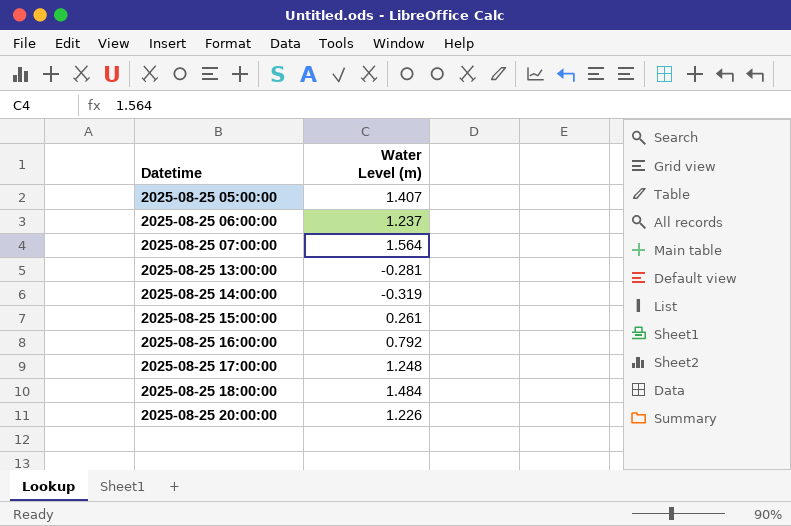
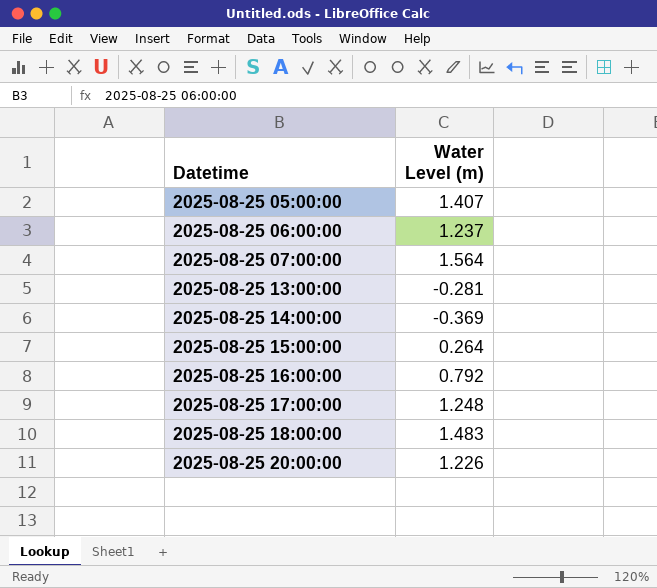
2025-08-25 14:00:00 | Water Level (m): -0.319 -> -0.369
2025-08-25 15:00:00 | Water Level (m): 0.261 -> 0.264
2025-08-25 18:00:00 | Water Level (m): 1.484 -> 1.483

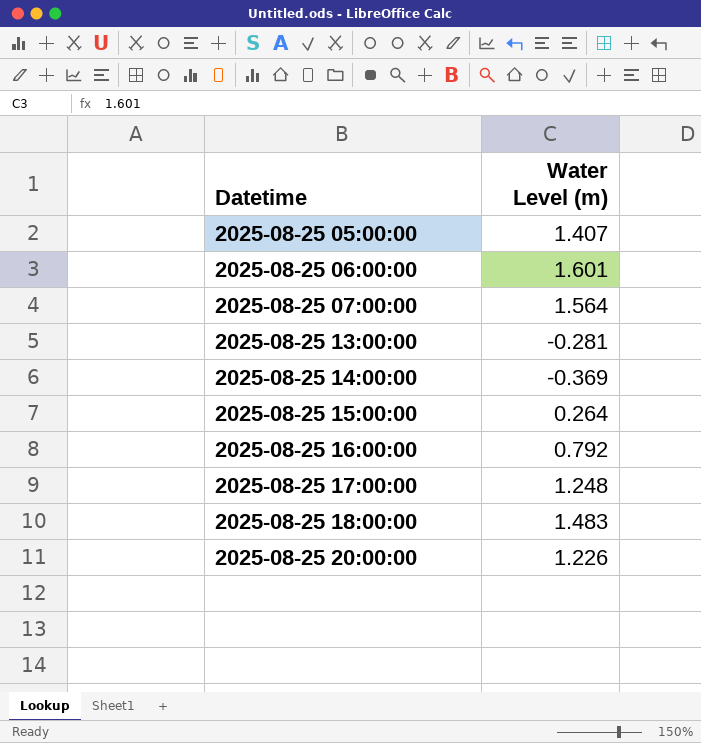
2025-08-25 06:00:00 | Water Level (m): 1.237 -> 1.601

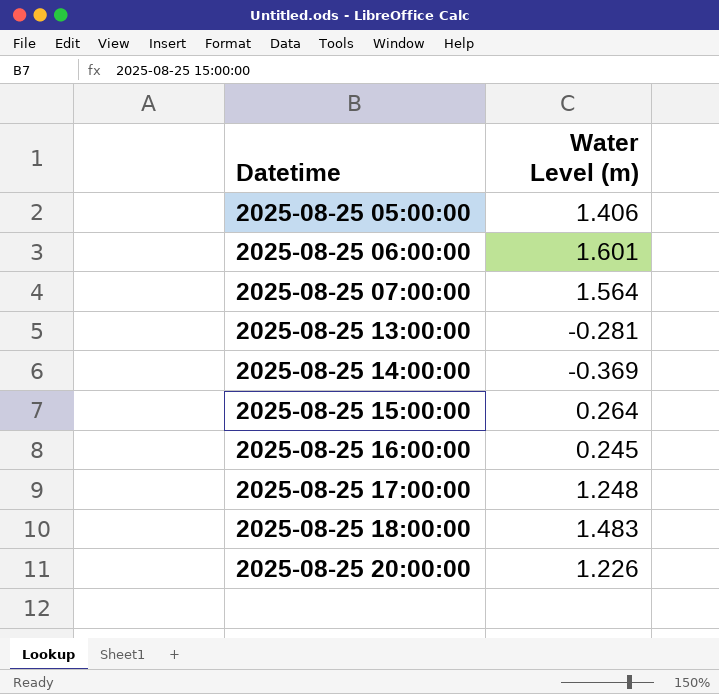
2025-08-25 05:00:00 | Water Level (m): 1.407 -> 1.406
2025-08-25 16:00:00 | Water Level (m): 0.792 -> 0.245

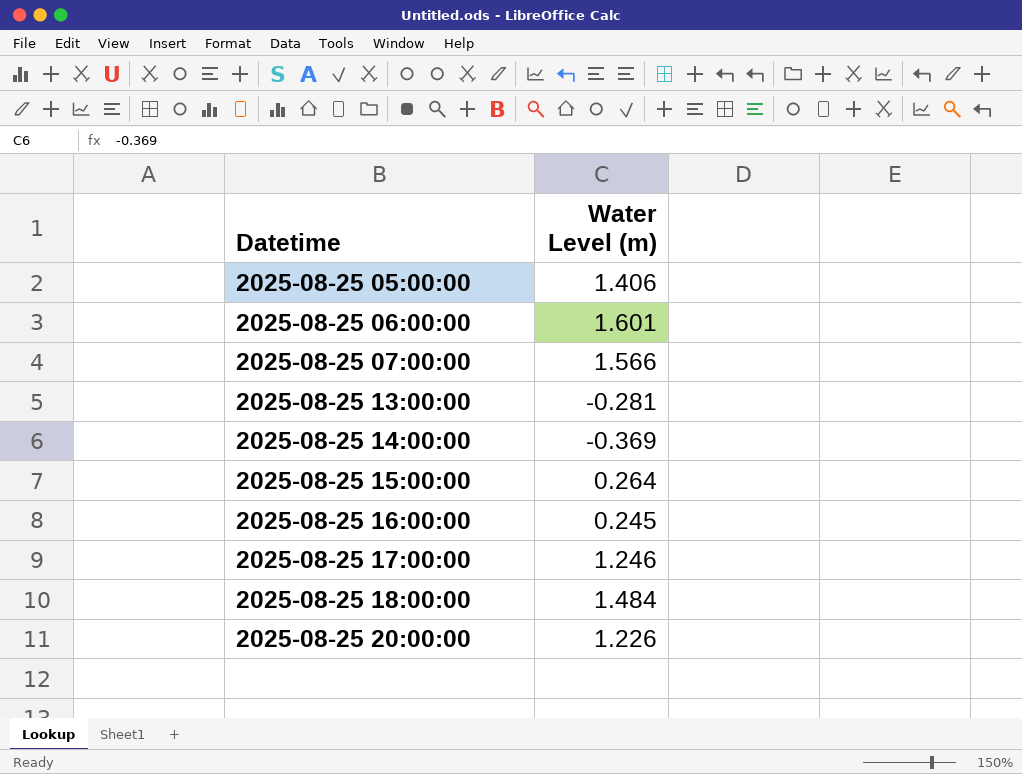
2025-08-25 07:00:00 | Water Level (m): 1.564 -> 1.566
2025-08-25 17:00:00 | Water Level (m): 1.248 -> 1.246
2025-08-25 18:00:00 | Water Level (m): 1.483 -> 1.484

